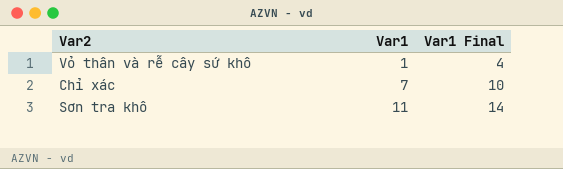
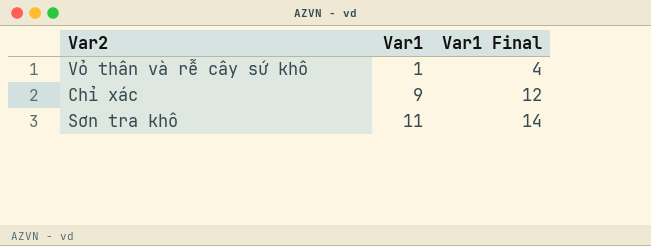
Chỉ xác | Var1: 7 -> 9
Chỉ xác | Var1 Final: 10 -> 12

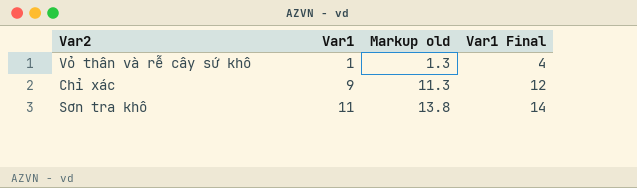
column Markup old | formula: none -> [Var1] * 1.25

